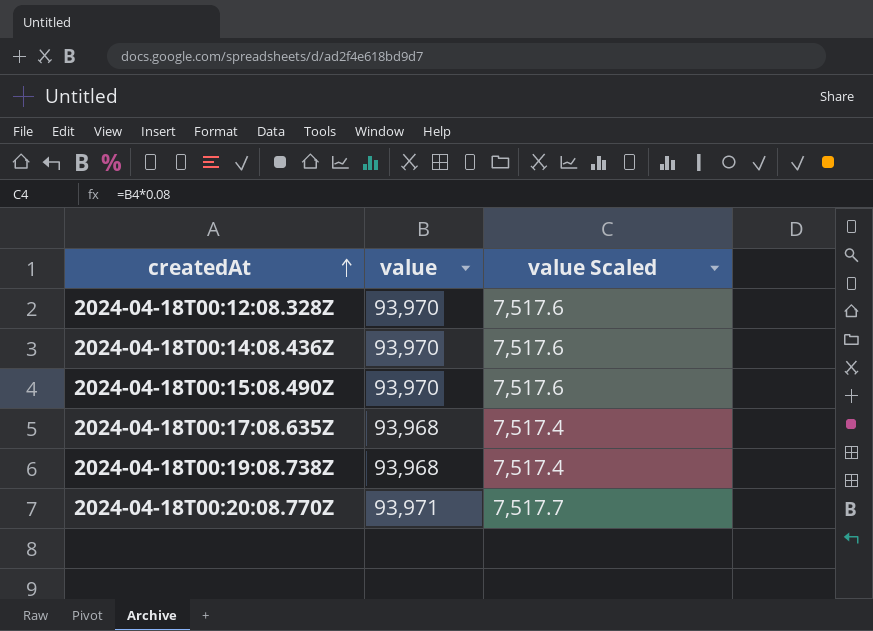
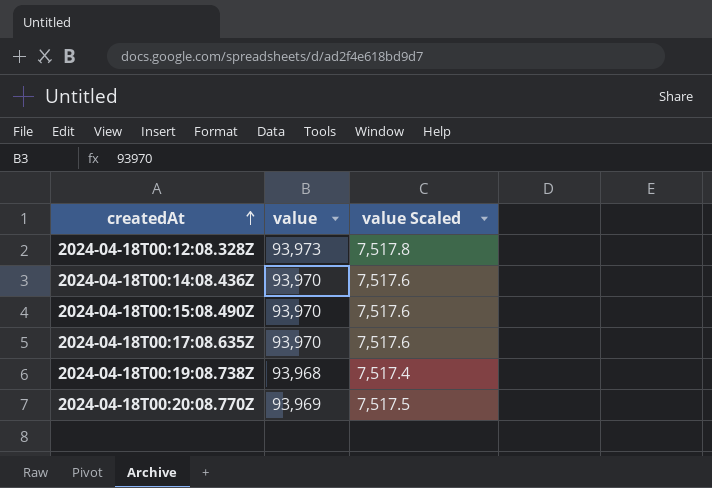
2024-04-18T00:12:08.328Z | value: 93,970 -> 93,973
2024-04-18T00:12:08.328Z | value Scaled: 7,517.6 -> 7,517.8
2024-04-18T00:17:08.635Z | value: 93,968 -> 93,970
2024-04-18T00:17:08.635Z | value Scaled: 7,517.4 -> 7,517.6
2024-04-18T00:20:08.770Z | value: 93,971 -> 93,969
2024-04-18T00:20:08.770Z | value Scaled: 7,517.7 -> 7,517.5

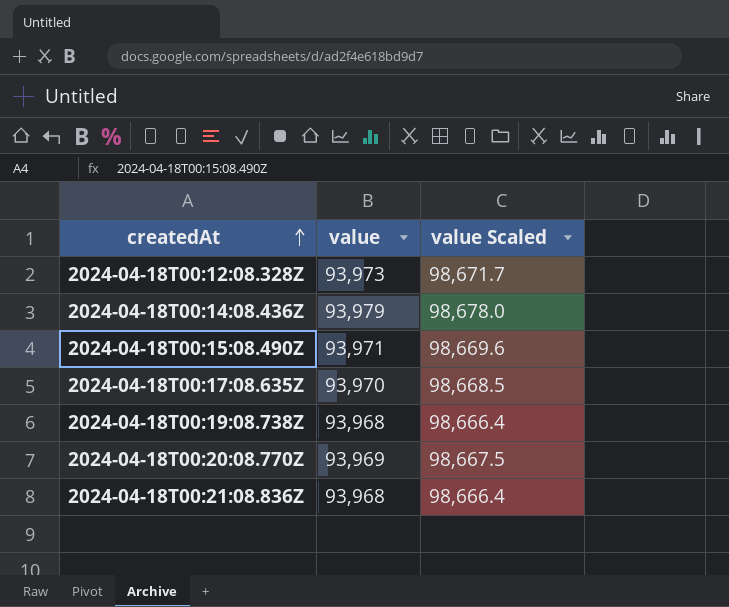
column value Scaled | formula: [value] * 0.08 -> [value] * 1.05
2024-04-18T00:14:08.436Z | value: 93,970 -> 93,979
2024-04-18T00:15:08.490Z | value: 93,970 -> 93,971
row 2024-04-18T00:21:08.836Z: none -> 93,968 | 98,666.4

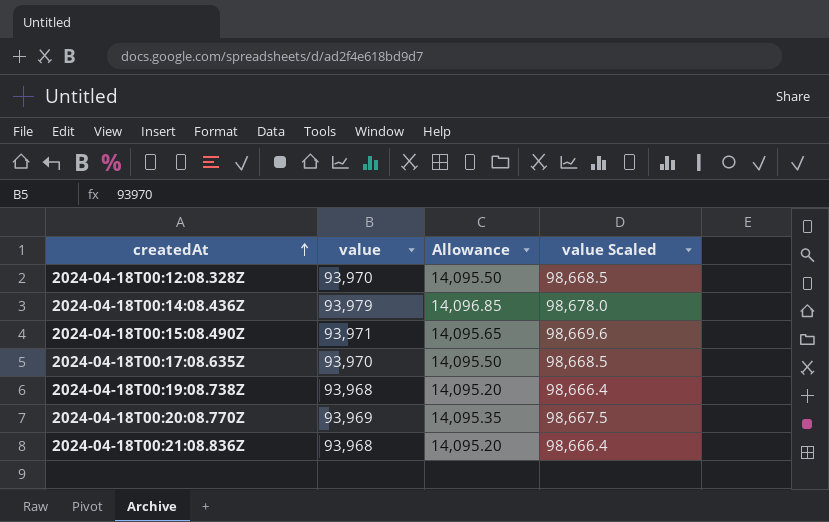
column Allowance | formula: none -> [value] * 0.15
2024-04-18T00:12:08.328Z | value: 93,973 -> 93,970
2024-04-18T00:12:08.328Z | value Scaled: 98,671.7 -> 98,668.5

